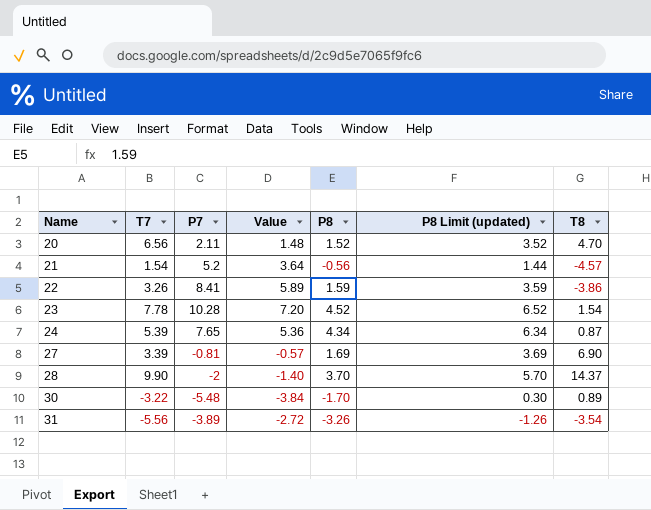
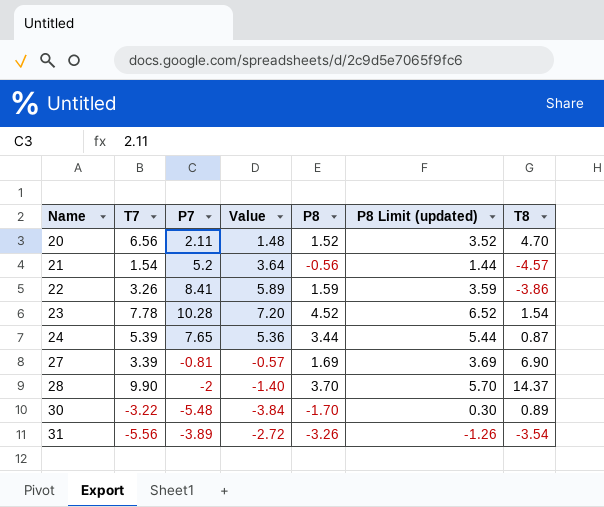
24 | P8: 4.34 -> 3.44
24 | P8 Limit (updated): 6.34 -> 5.44

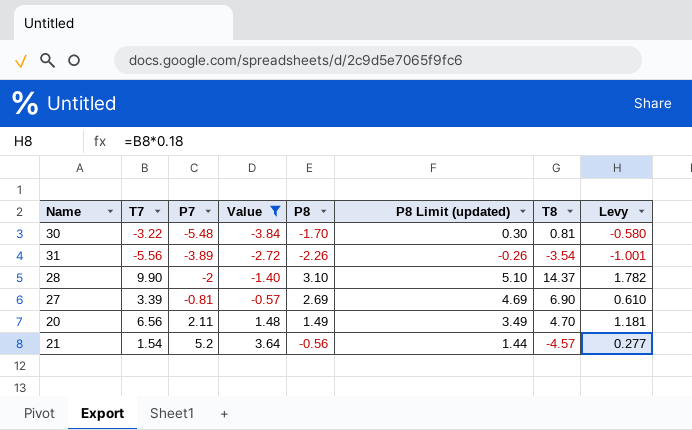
filter: none -> Value <= 3.64
row order: Name ascending -> P7 ascending
column Levy | formula: none -> [T7] * 0.18
30 | T8: 0.89 -> 0.81
31 | P8: -3.26 -> -2.26
31 | P8 Limit (updated): -1.26 -> -0.26
28 | P8: 3.70 -> 3.10
28 | P8 Limit (updated): 5.70 -> 5.10
27 | P8: 1.69 -> 2.69
27 | P8 Limit (updated): 3.69 -> 4.69
20 | P8: 1.52 -> 1.49
20 | P8 Limit (updated): 3.52 -> 3.49

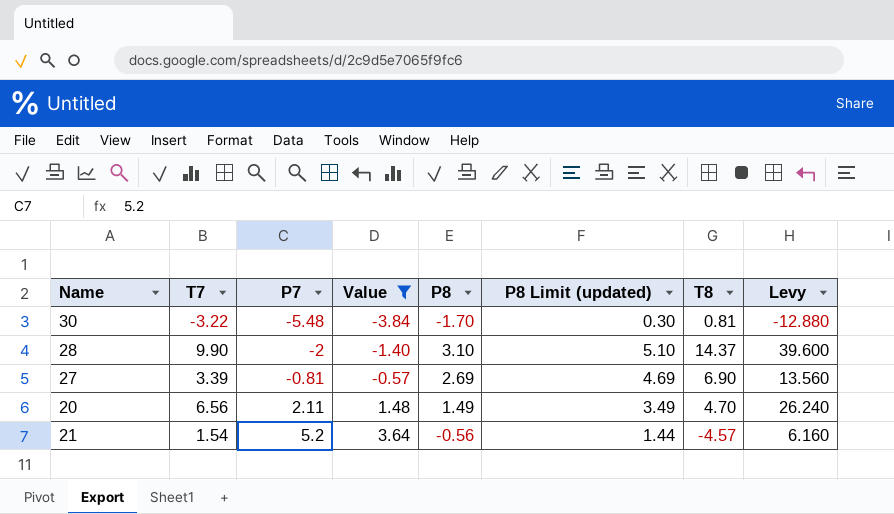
column Levy | formula: [T7] * 0.18 -> [T7] * 4
row 31: -5.56 | -3.89 | -2.72 | -2.26 | -0.26 | -3.54 | -1.001 -> none

